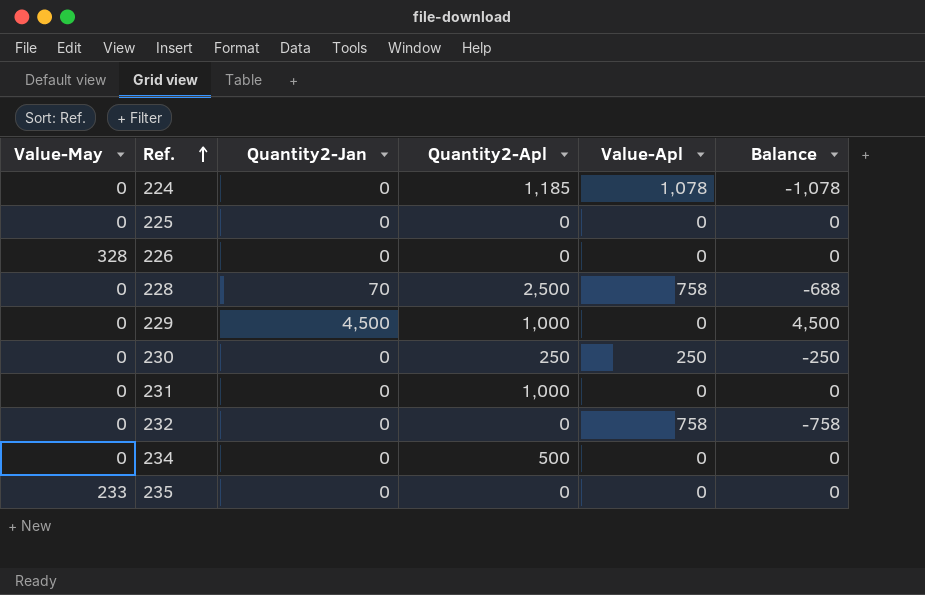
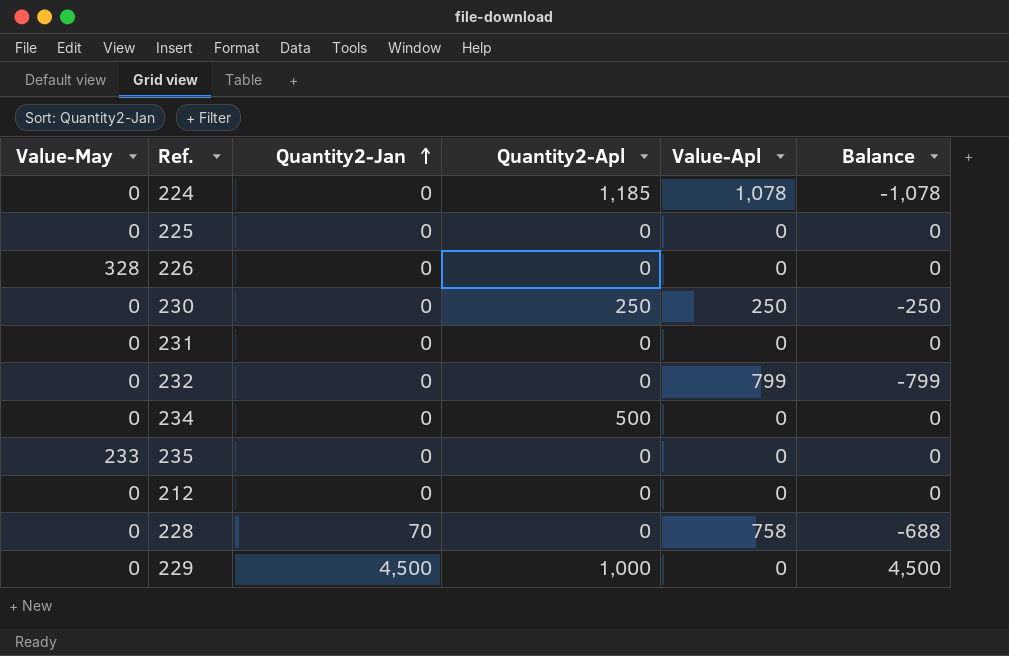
row order: Ref. ascending -> Quantity2-Jan ascending
231 | Quantity2-Apl: 1,000 -> 0
232 | Value-Apl: 758 -> 799
232 | Balance: -758 -> -799
row 212: none -> 0 | 0 | 0 | 0 | 0
228 | Quantity2-Apl: 2,500 -> 0

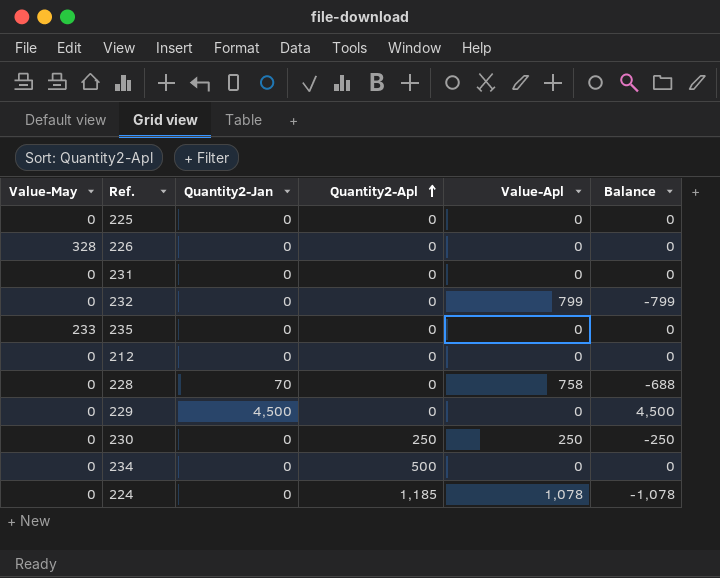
row order: Quantity2-Jan ascending -> Quantity2-Apl ascending
229 | Quantity2-Apl: 1,000 -> 0

